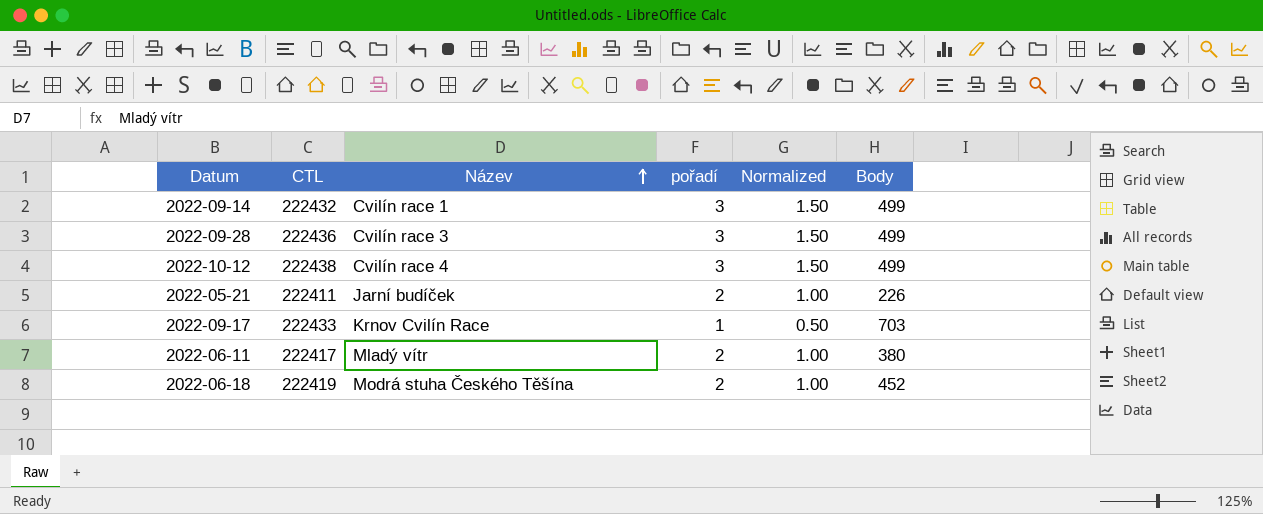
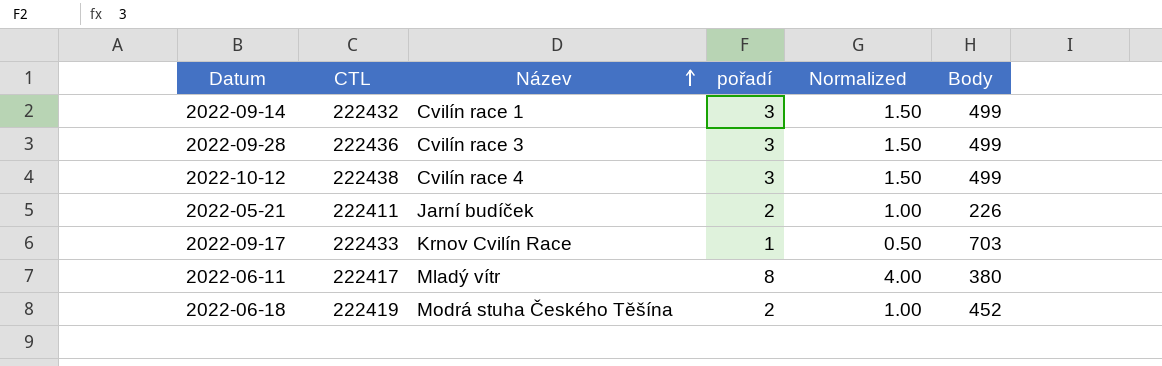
2022-06-11 | pořadí: 2 -> 8
2022-06-11 | Normalized: 1.00 -> 4.00

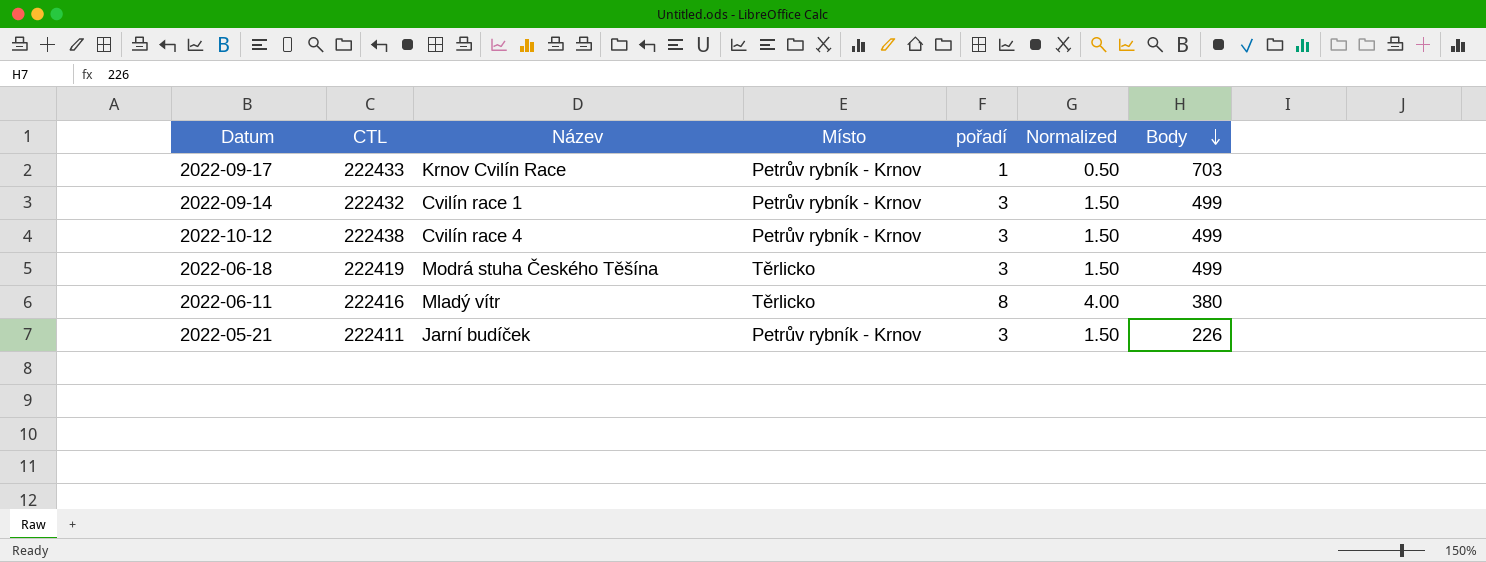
row order: Název ascending -> Body descending
column Místo | position: none -> 4
row 2022-09-28: 222436 | Cvilín race 3 | 3 | 1.50 | 499 -> none
2022-06-18 | pořadí: 2 -> 3
2022-06-18 | Normalized: 1.00 -> 1.50
2022-06-18 | Body: 452 -> 499
2022-06-11 | CTL: 222417 -> 222416
2022-05-21 | pořadí: 2 -> 3
2022-05-21 | Normalized: 1.00 -> 1.50

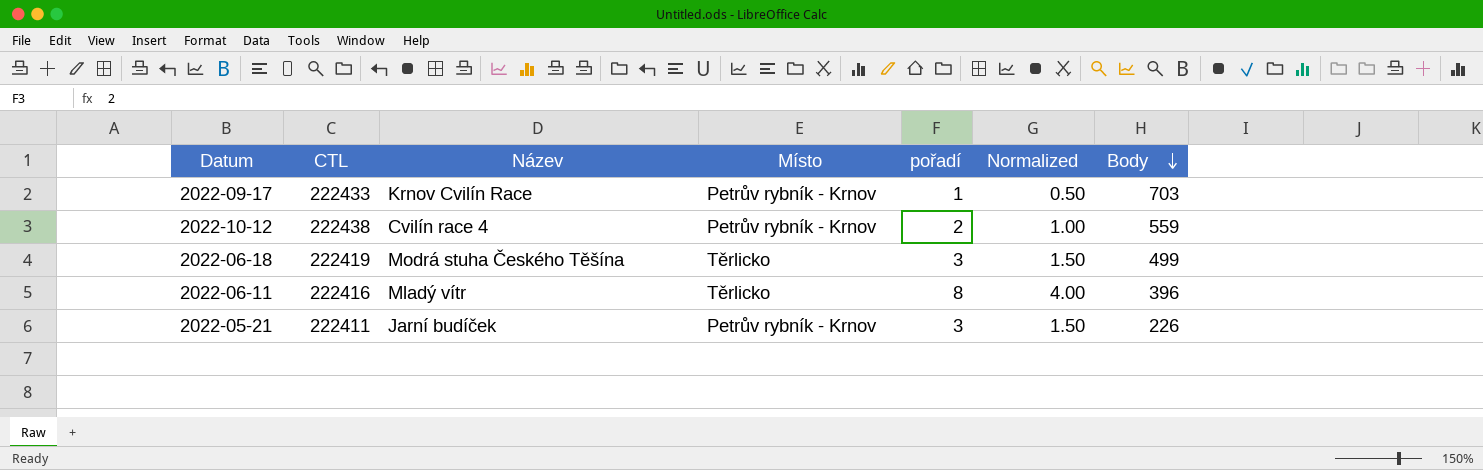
row 2022-09-14: 222432 | Cvilín race 1 | Petrův rybník - Krnov | 3 | 1.50 | 499 -> none
2022-10-12 | pořadí: 3 -> 2
2022-10-12 | Normalized: 1.50 -> 1.00
2022-10-12 | Body: 499 -> 559
2022-06-11 | Body: 380 -> 396

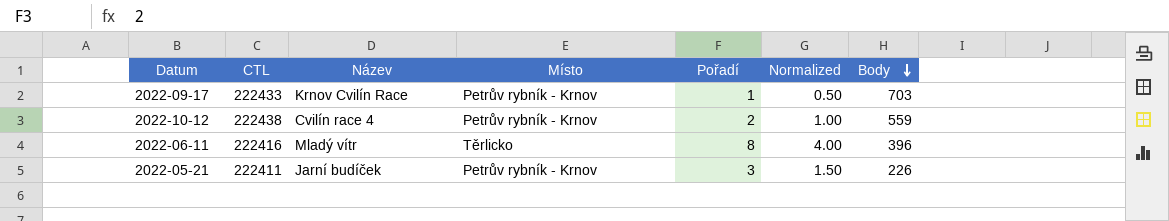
column name: pořadí -> Pořadí
row 2022-06-18: 222419 | Modrá stuha Českého Těšína | Těrlicko | 3 | 1.50 | 499 -> none

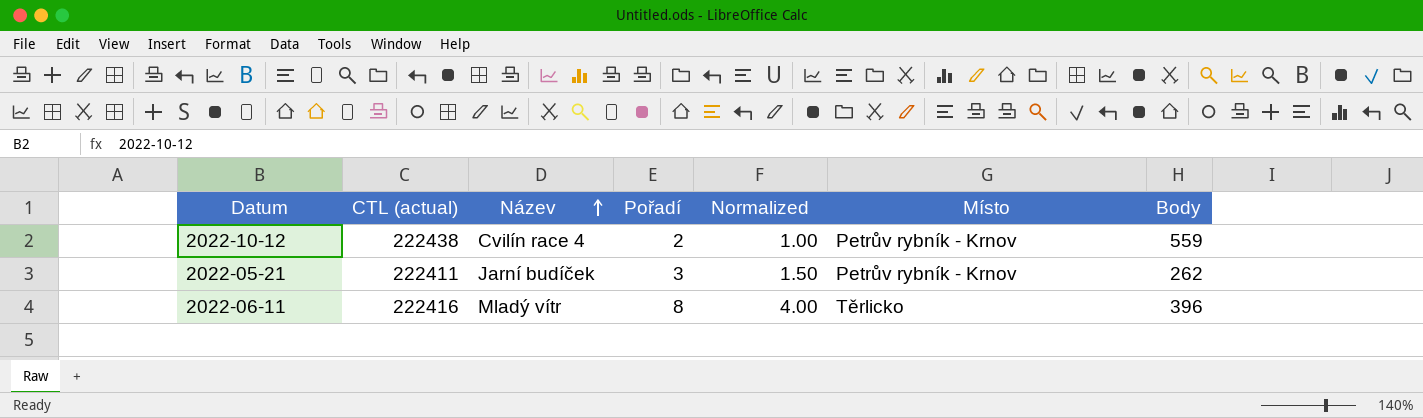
row order: Body descending -> Název ascending
column name: CTL -> CTL (actual)
column Místo | position: 4 -> 6
row 2022-09-17: 222433 | Krnov Cvilín Race | Petrův rybník - Krnov | 1 | 0.50 | 703 -> none
2022-05-21 | Body: 226 -> 262

